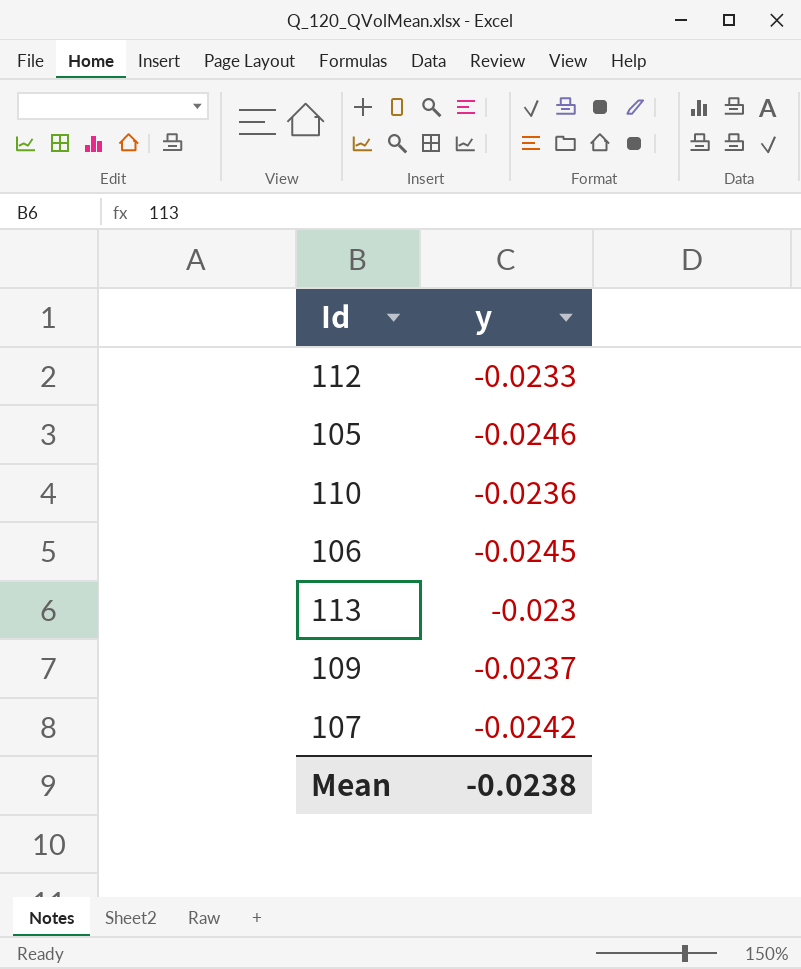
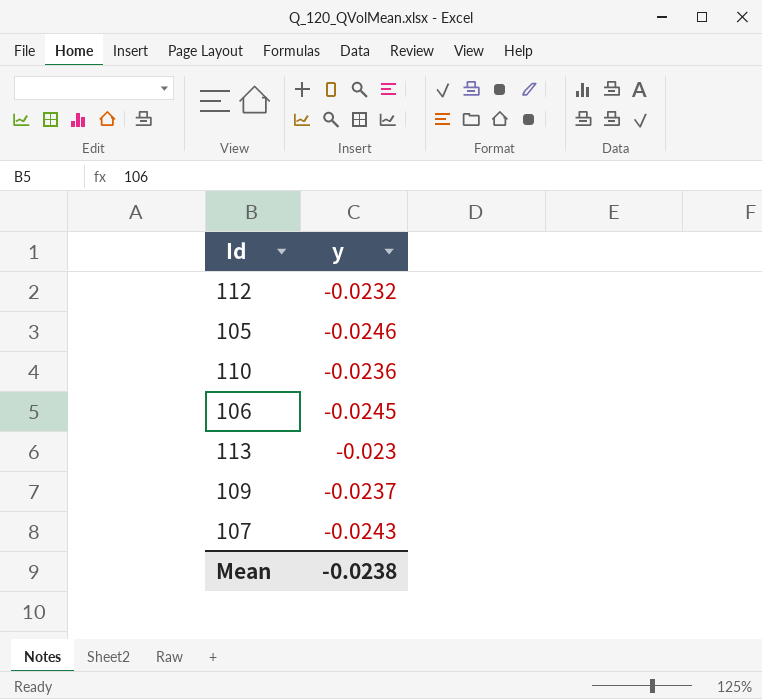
112 | y: -0.0233 -> -0.0232
107 | y: -0.0242 -> -0.0243

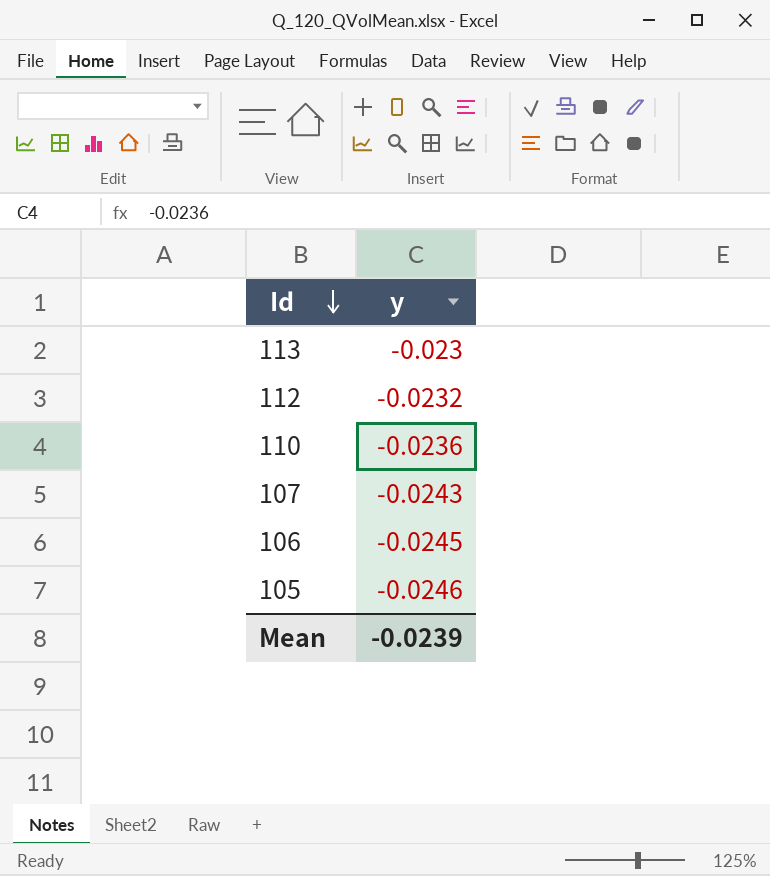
row order: none -> Id descending
row 109: -0.0237 -> none
Mean | y: -0.0238 -> -0.0239

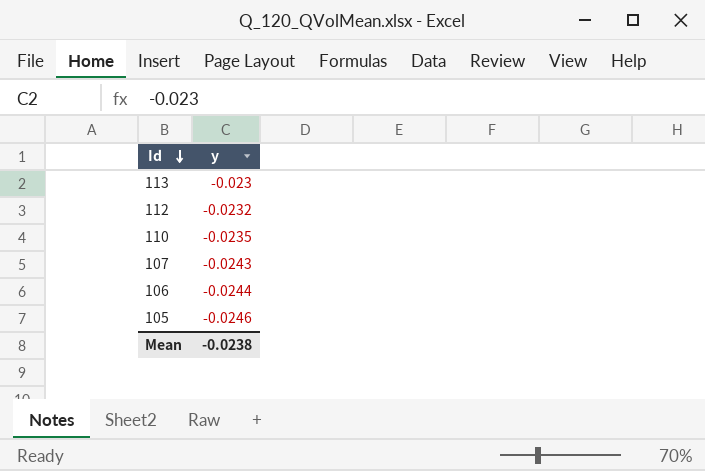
110 | y: -0.0236 -> -0.0235
106 | y: -0.0245 -> -0.0244
Mean | y: -0.0239 -> -0.0238

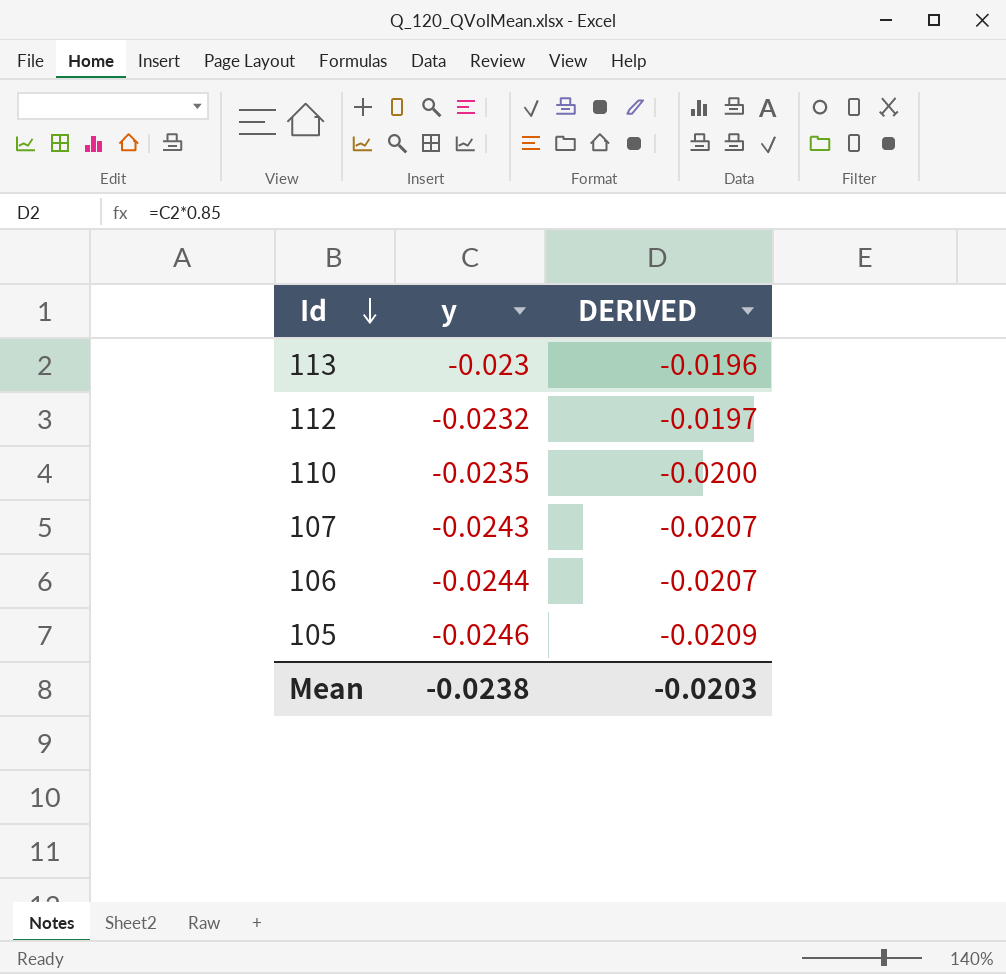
column DERIVED | formula: none -> [y] * 0.85

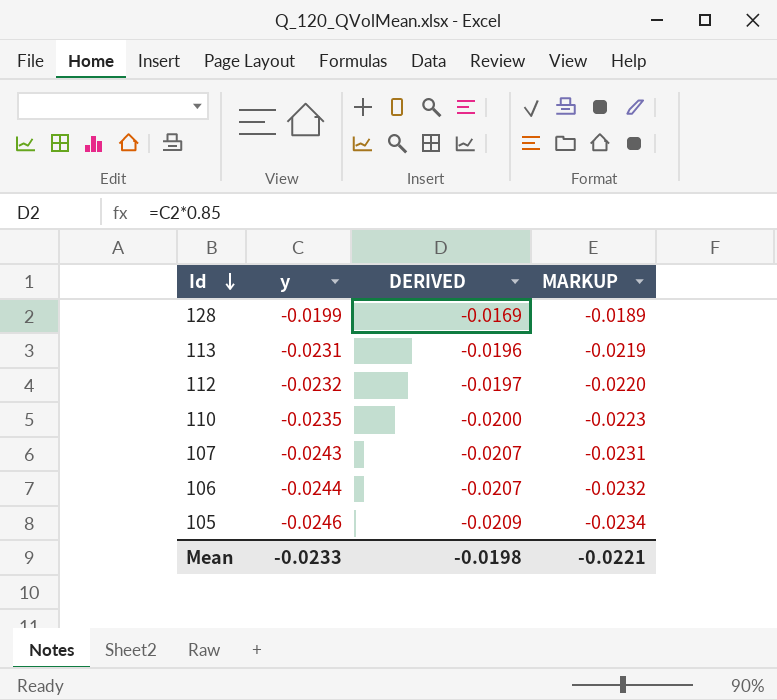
column MARKUP | formula: none -> [y] * 0.95
row 128: none -> -0.0199 | -0.0169 | -0.0189
113 | y: -0.023 -> -0.0231
Mean | y: -0.0238 -> -0.0233
Mean | DERIVED: -0.0203 -> -0.0198

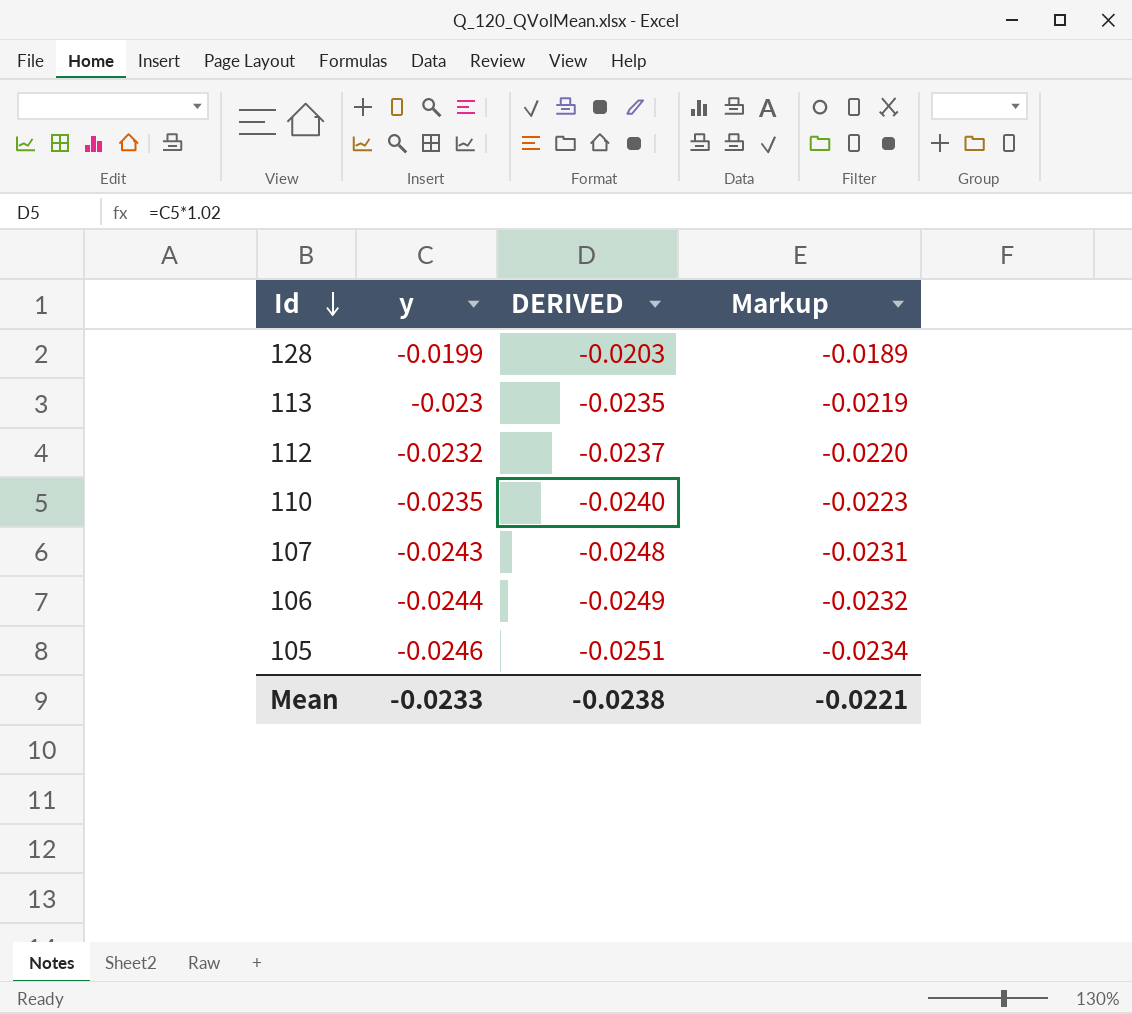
column DERIVED | formula: [y] * 0.85 -> [y] * 1.02
column name: MARKUP -> Markup
113 | y: -0.0231 -> -0.023
Mean | DERIVED: -0.0198 -> -0.0238

